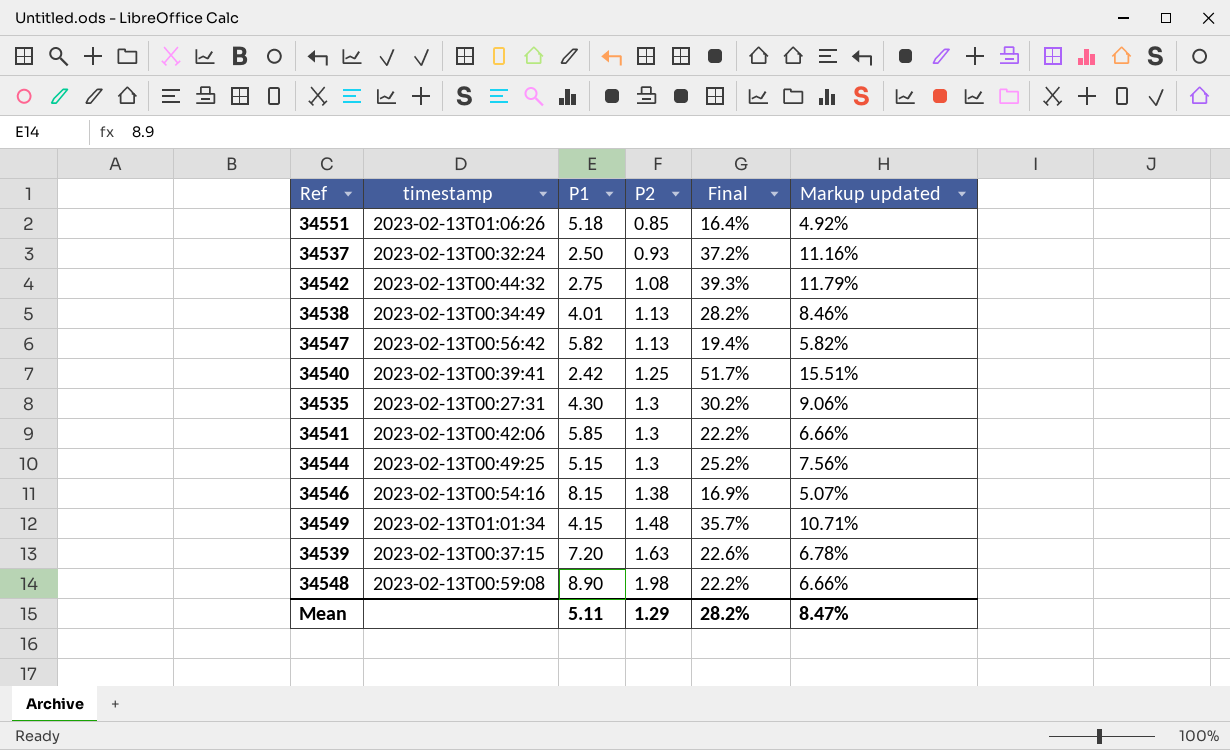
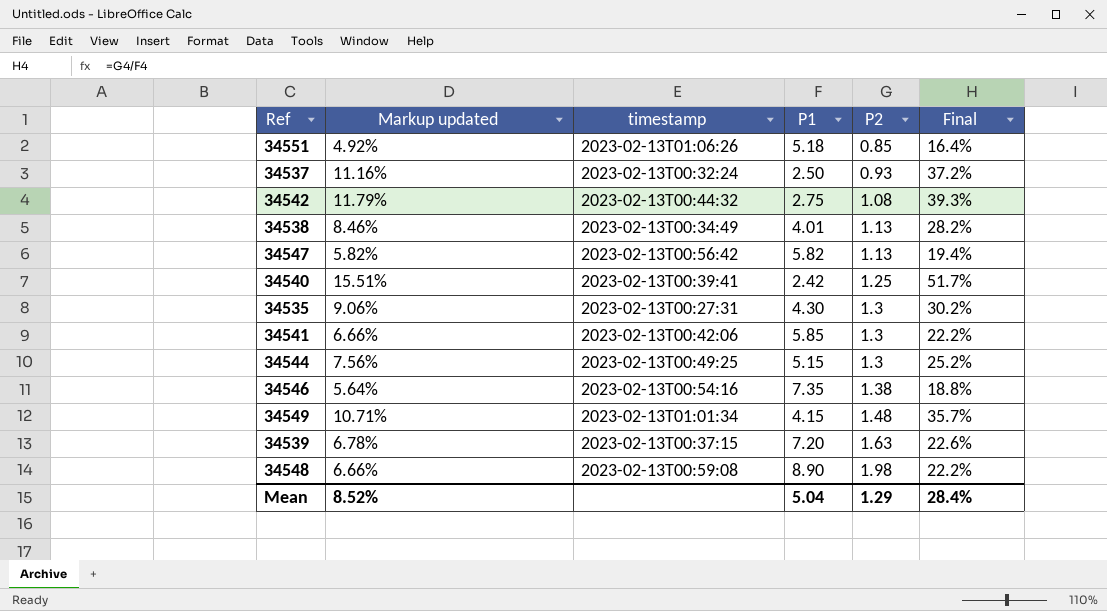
column Markup updated | position: 6 -> 2
34546 | Markup updated: 5.07% -> 5.64%
34546 | P1: 8.15 -> 7.35
34546 | Final: 16.9% -> 18.8%
Mean | Markup updated: 8.47% -> 8.52%
Mean | P1: 5.11 -> 5.04
Mean | Final: 28.2% -> 28.4%

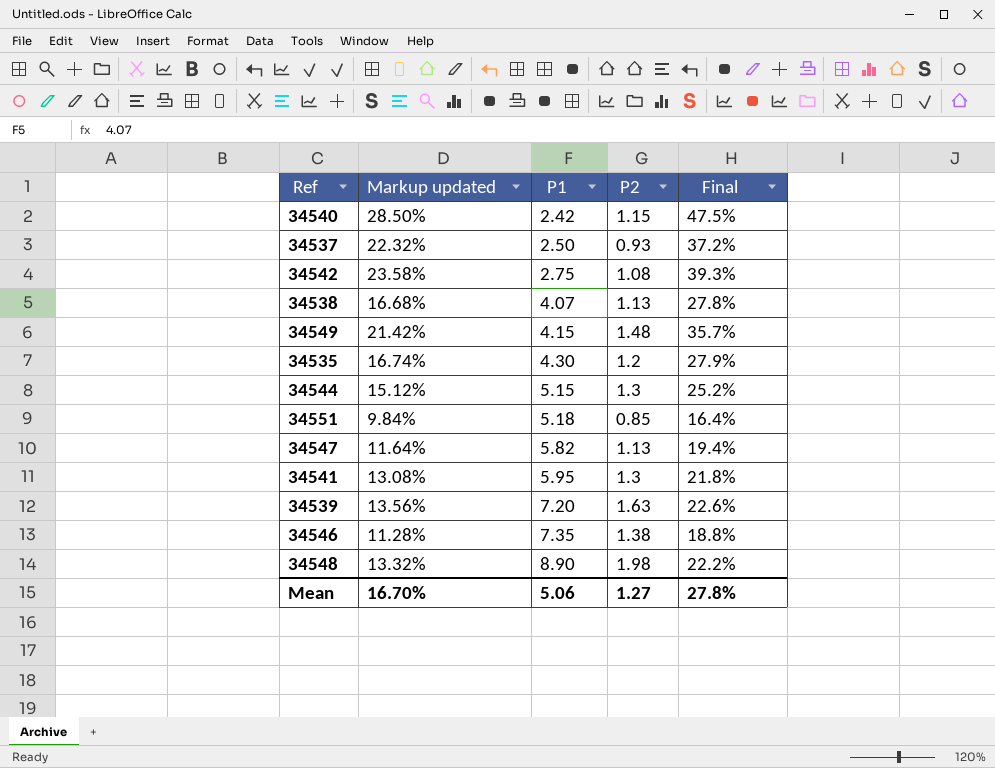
row order: P2 ascending -> P1 ascending
column timestamp | position: 3 -> none
column Markup updated | formula: [Final] * 0.3 -> [Final] * 0.6
34540 | P2: 1.25 -> 1.15
34540 | Final: 51.7% -> 47.5%
34538 | P1: 4.01 -> 4.07
34538 | Final: 28.2% -> 27.8%
34535 | P2: 1.3 -> 1.2
34535 | Final: 30.2% -> 27.9%
34541 | P1: 5.85 -> 5.95
34541 | Final: 22.2% -> 21.8%
Mean | Markup updated: 8.52% -> 16.70%
Mean | P1: 5.04 -> 5.06
Mean | P2: 1.29 -> 1.27
Mean | Final: 28.4% -> 27.8%

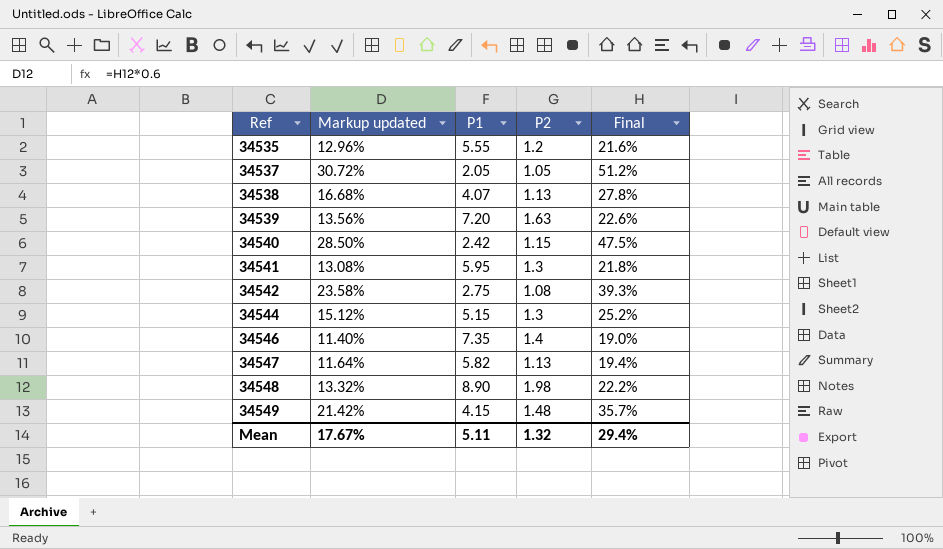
row order: P1 ascending -> Ref ascending
row 34551: 9.84% | 5.18 | 0.85 | 16.4% -> none
34535 | Markup updated: 16.74% -> 12.96%
34535 | P1: 4.30 -> 5.55
34535 | Final: 27.9% -> 21.6%
34537 | Markup updated: 22.32% -> 30.72%
34537 | P1: 2.50 -> 2.05
34537 | P2: 0.93 -> 1.05
34537 | Final: 37.2% -> 51.2%
34546 | Markup updated: 11.28% -> 11.40%
34546 | P2: 1.38 -> 1.4
34546 | Final: 18.8% -> 19.0%
Mean | Markup updated: 16.70% -> 17.67%
Mean | P1: 5.06 -> 5.11
Mean | P2: 1.27 -> 1.32
Mean | Final: 27.8% -> 29.4%

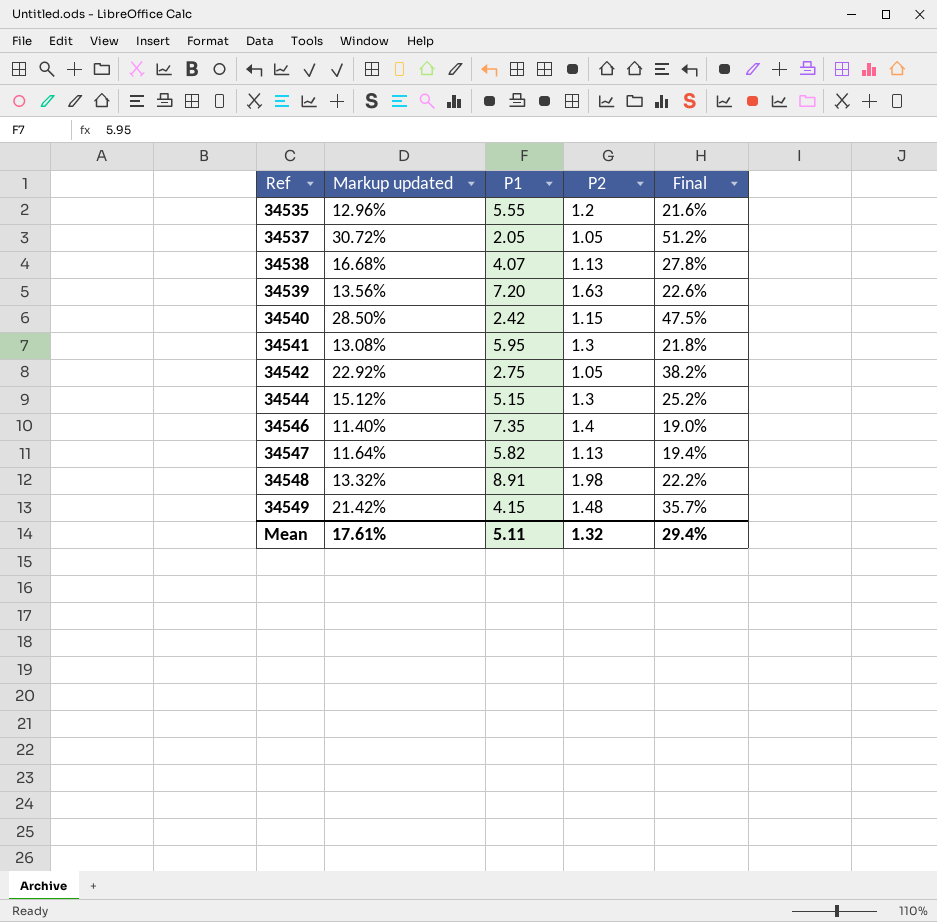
34542 | Markup updated: 23.58% -> 22.92%
34542 | P2: 1.08 -> 1.05
34542 | Final: 39.3% -> 38.2%
34548 | P1: 8.90 -> 8.91
Mean | Markup updated: 17.67% -> 17.61%

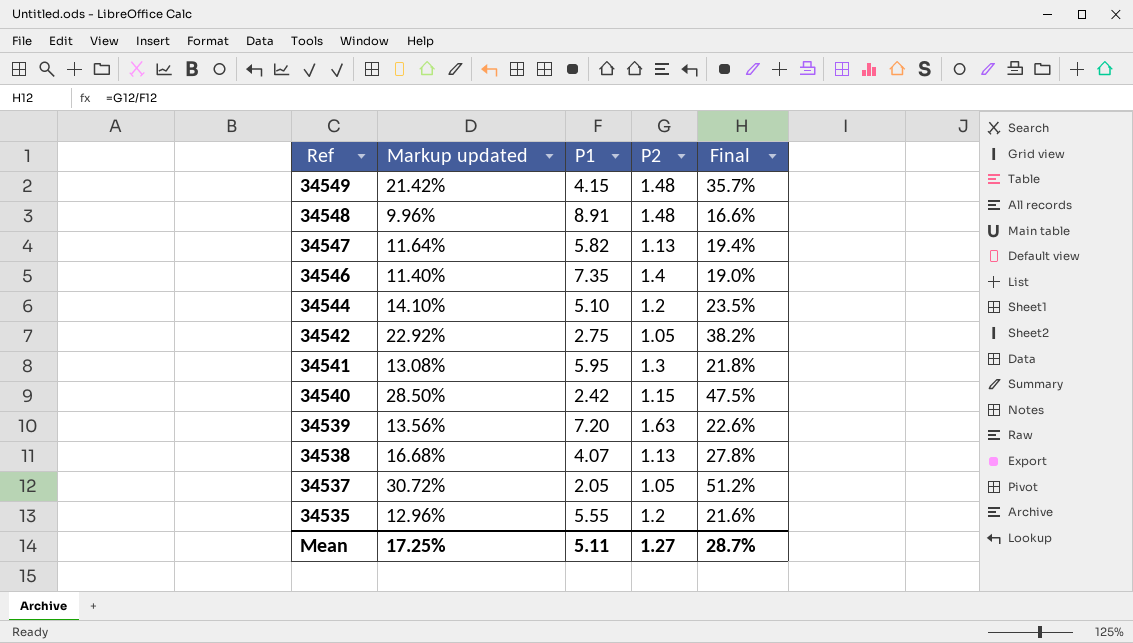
row order: Ref ascending -> Ref descending
34548 | Markup updated: 13.32% -> 9.96%
34548 | P2: 1.98 -> 1.48
34548 | Final: 22.2% -> 16.6%
34544 | Markup updated: 15.12% -> 14.10%
34544 | P1: 5.15 -> 5.10
34544 | P2: 1.3 -> 1.2
34544 | Final: 25.2% -> 23.5%
Mean | Markup updated: 17.61% -> 17.25%
Mean | P2: 1.32 -> 1.27
Mean | Final: 29.4% -> 28.7%

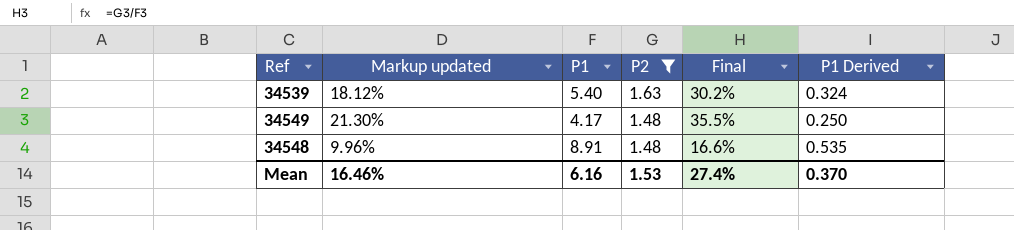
filter: none -> P2 >= 1.48
row order: Ref descending -> P2 descending
column P1 Derived | formula: none -> [P1] * 0.06
34539 | Markup updated: 13.56% -> 18.12%
34539 | P1: 7.20 -> 5.40
34539 | Final: 22.6% -> 30.2%
34549 | Markup updated: 21.42% -> 21.30%
34549 | P1: 4.15 -> 4.17
34549 | Final: 35.7% -> 35.5%
Mean | Markup updated: 17.25% -> 16.46%
Mean | P1: 5.11 -> 6.16
Mean | P2: 1.27 -> 1.53
Mean | Final: 28.7% -> 27.4%

